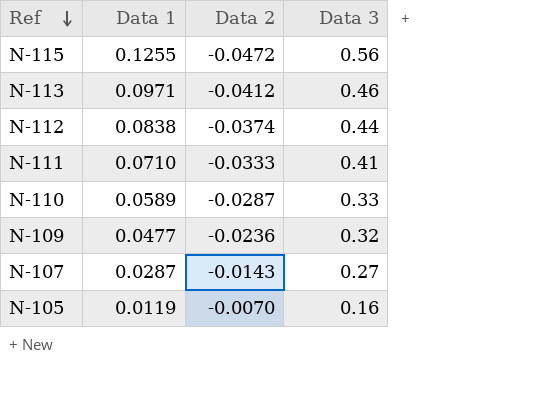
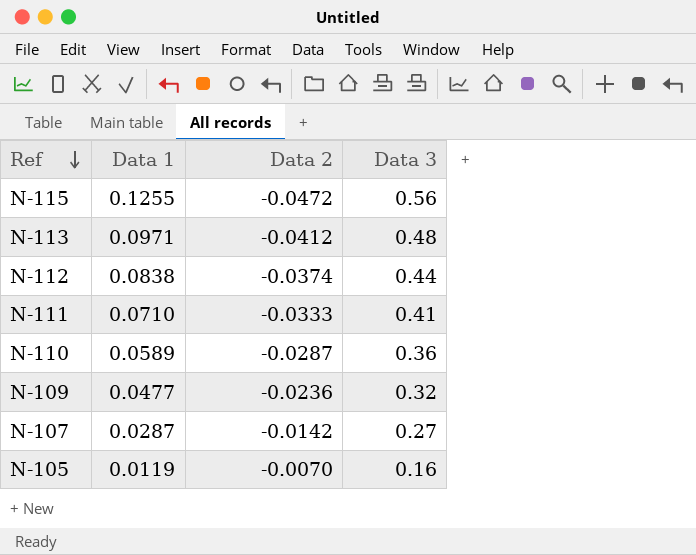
N-113 | Data 3: 0.46 -> 0.48
N-110 | Data 3: 0.33 -> 0.36
N-107 | Data 2: -0.0143 -> -0.0142

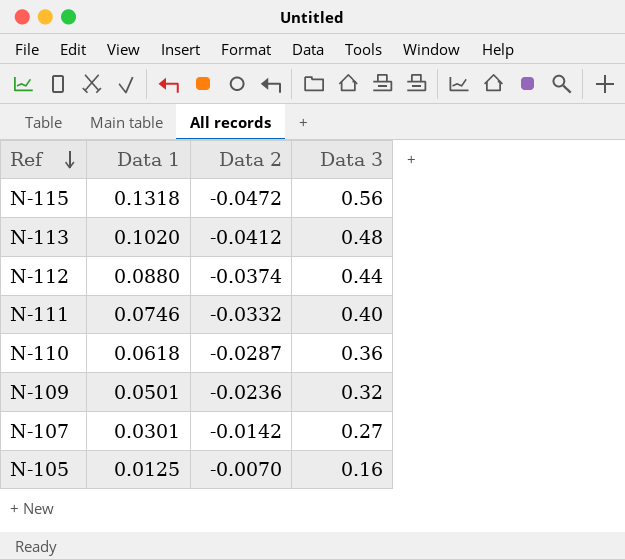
N-115 | Data 1: 0.1255 -> 0.1318
N-113 | Data 1: 0.0971 -> 0.1020
N-112 | Data 1: 0.0838 -> 0.0880
N-111 | Data 1: 0.0710 -> 0.0746
N-111 | Data 2: -0.0333 -> -0.0332
N-111 | Data 3: 0.41 -> 0.40
N-110 | Data 1: 0.0589 -> 0.0618
N-109 | Data 1: 0.0477 -> 0.0501
N-107 | Data 1: 0.0287 -> 0.0301
N-105 | Data 1: 0.0119 -> 0.0125

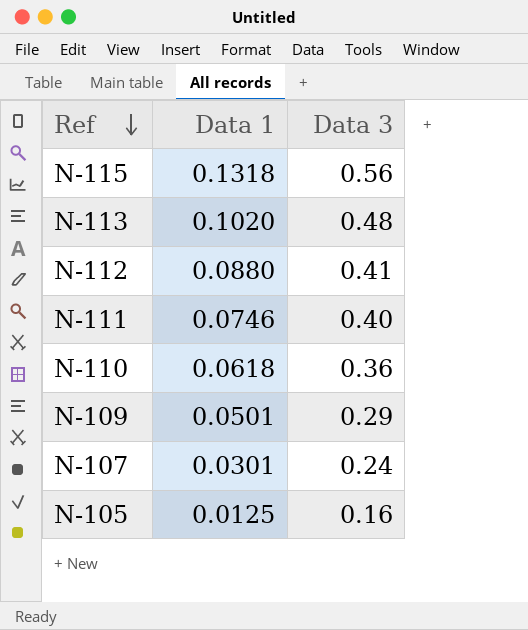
column Data 2 | position: 3 -> none
N-112 | Data 3: 0.44 -> 0.41
N-109 | Data 3: 0.32 -> 0.29
N-107 | Data 3: 0.27 -> 0.24

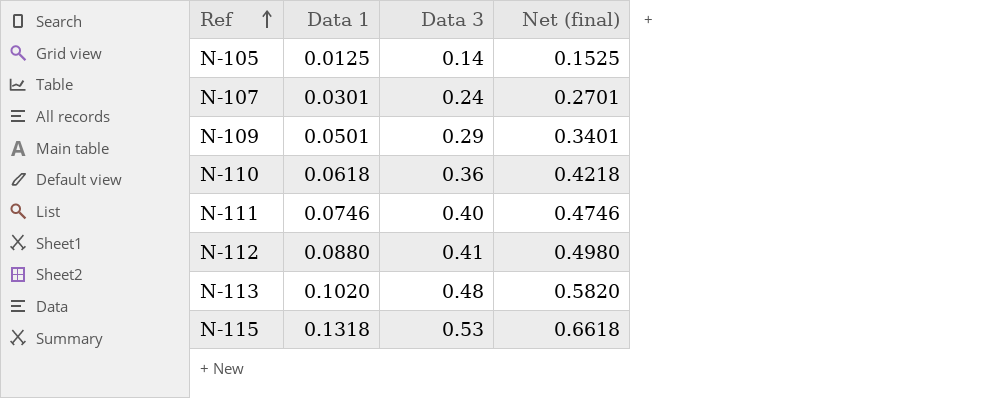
row order: Ref descending -> Ref ascending
column Net (final) | formula: none -> [Data 1] + [Data 3]
N-105 | Data 3: 0.16 -> 0.14
N-115 | Data 3: 0.56 -> 0.53

